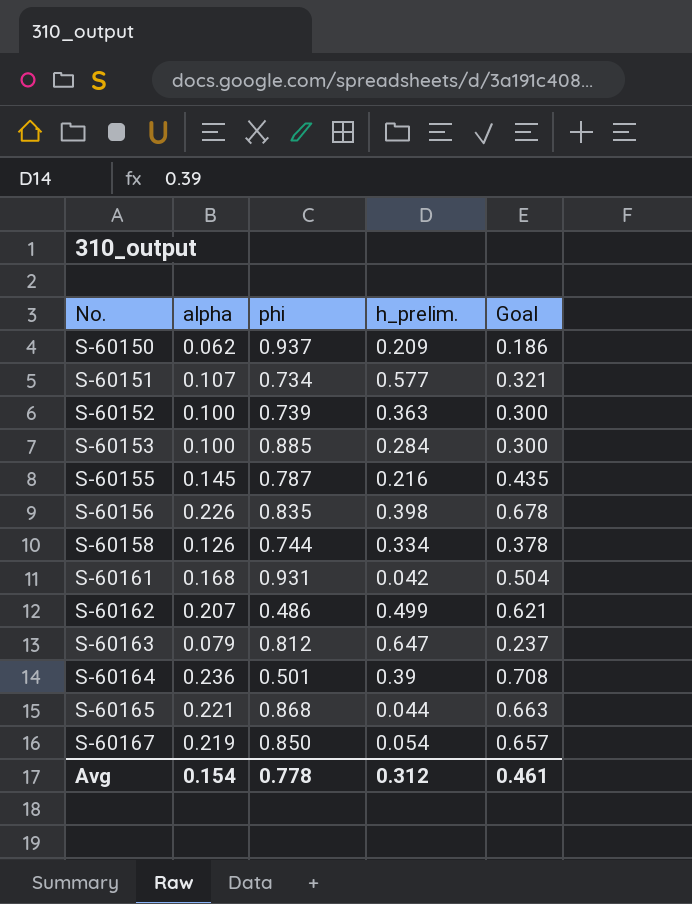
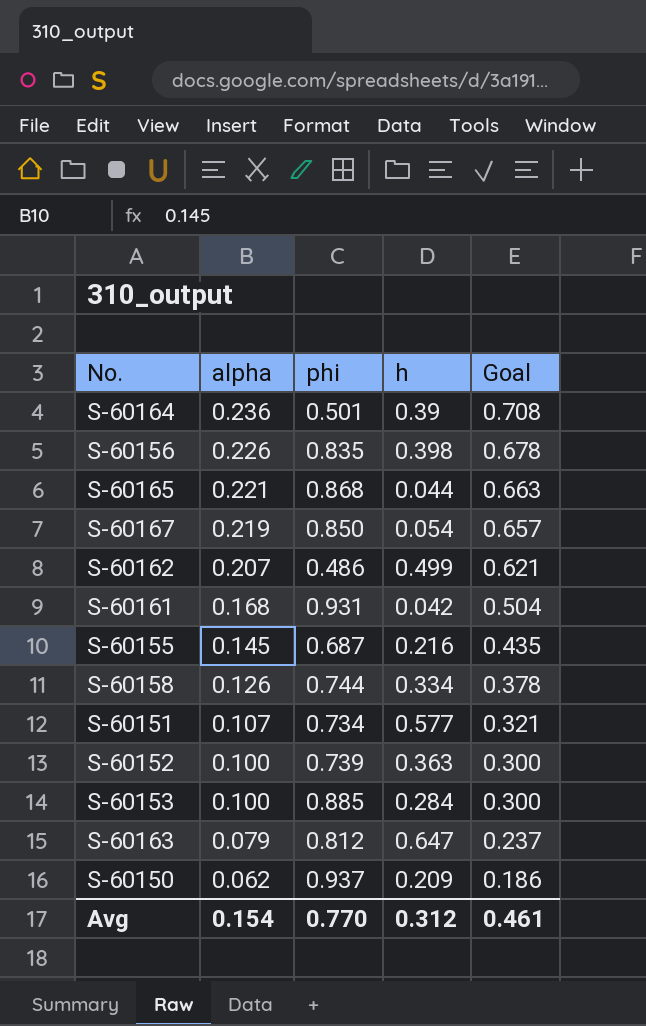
row order: No. ascending -> alpha descending
column name: h_prelim. -> h
S-60155 | phi: 0.787 -> 0.687
Avg | phi: 0.778 -> 0.770

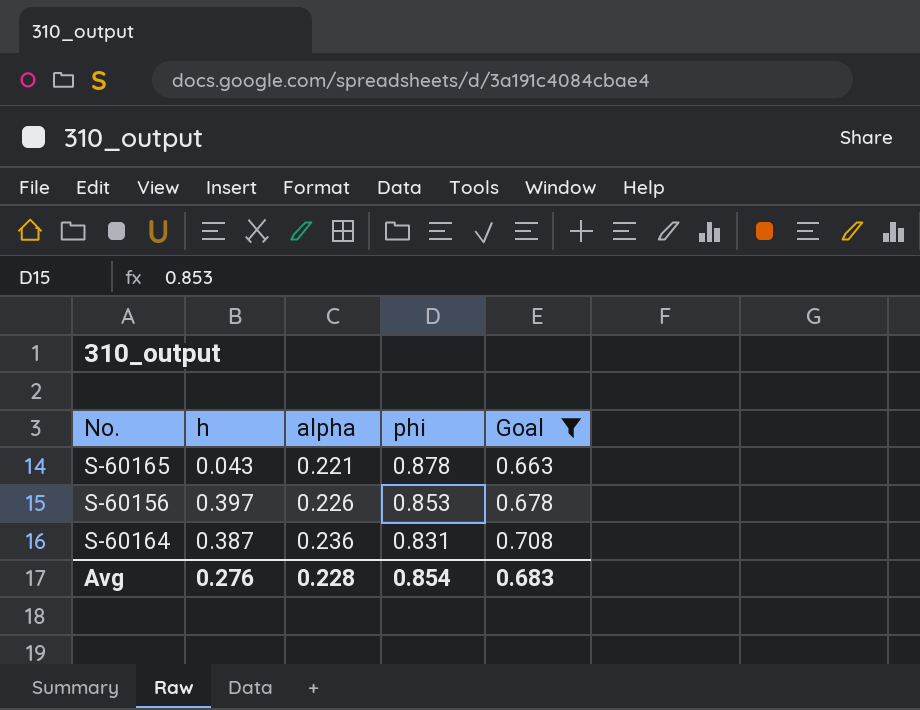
filter: none -> Goal >= 0.663
row order: alpha descending -> alpha ascending
column h | position: 4 -> 2
S-60165 | h: 0.044 -> 0.043
S-60165 | phi: 0.868 -> 0.878
S-60156 | h: 0.398 -> 0.397
S-60156 | phi: 0.835 -> 0.853
S-60164 | h: 0.39 -> 0.387
S-60164 | phi: 0.501 -> 0.831
Avg | h: 0.312 -> 0.276
Avg | alpha: 0.154 -> 0.228
Avg | phi: 0.770 -> 0.854
Avg | Goal: 0.461 -> 0.683

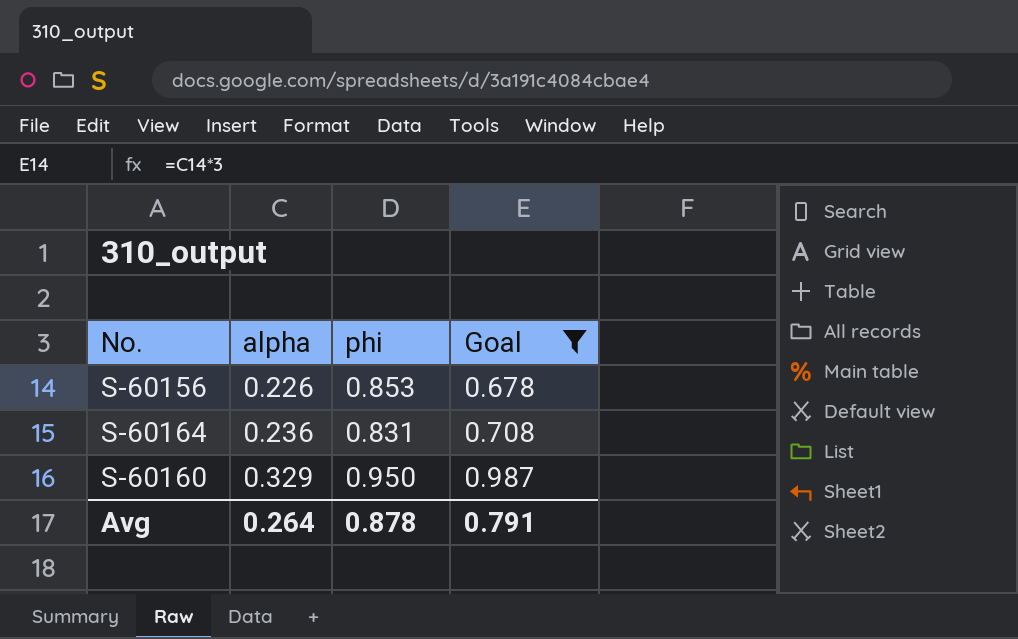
column h | position: 2 -> none
row S-60165: 0.043 | 0.221 | 0.878 | 0.663 -> none
row S-60160: none -> 0.329 | 0.950 | 0.987
Avg | alpha: 0.228 -> 0.264
Avg | phi: 0.854 -> 0.878
Avg | Goal: 0.683 -> 0.791

